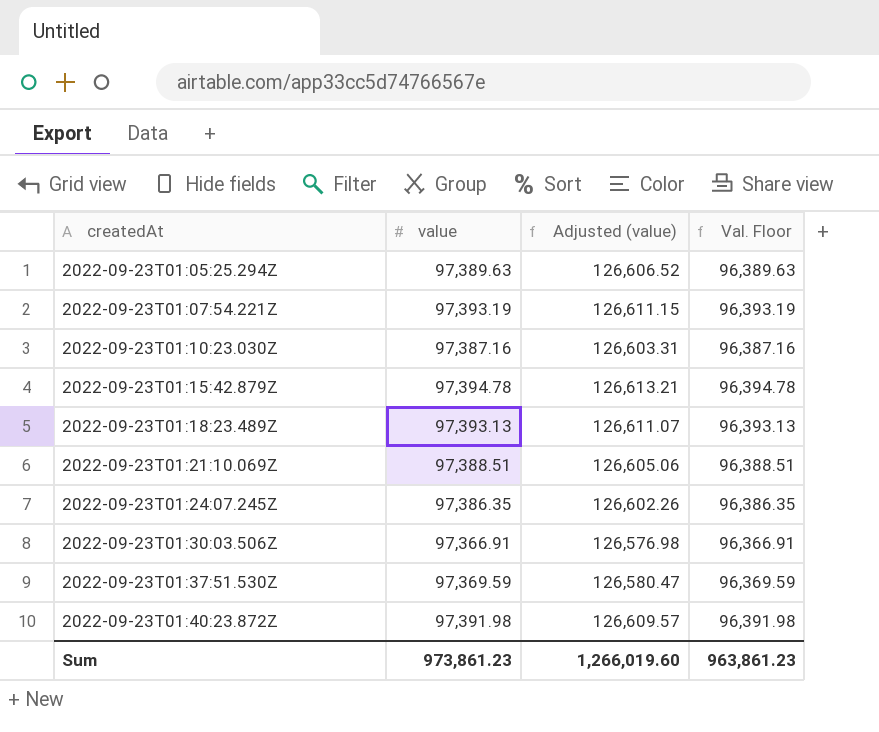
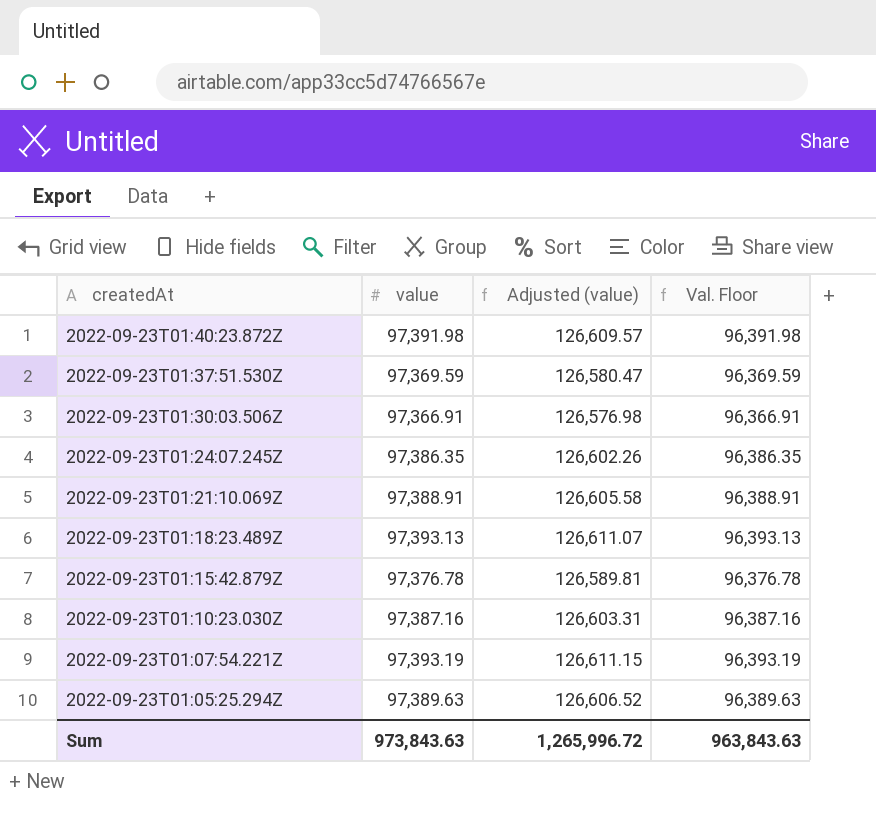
row order: createdAt ascending -> createdAt descending
2022-09-23T01:21:10.069Z | value: 97,388.51 -> 97,388.91
2022-09-23T01:21:10.069Z | Adjusted (value): 126,605.06 -> 126,605.58
2022-09-23T01:21:10.069Z | Val. Floor: 96,388.51 -> 96,388.91
2022-09-23T01:15:42.879Z | value: 97,394.78 -> 97,376.78
2022-09-23T01:15:42.879Z | Adjusted (value): 126,613.21 -> 126,589.81
2022-09-23T01:15:42.879Z | Val. Floor: 96,394.78 -> 96,376.78
Sum | value: 973,861.23 -> 973,843.63
Sum | Adjusted (value): 1,266,019.60 -> 1,265,996.72
Sum | Val. Floor: 963,861.23 -> 963,843.63

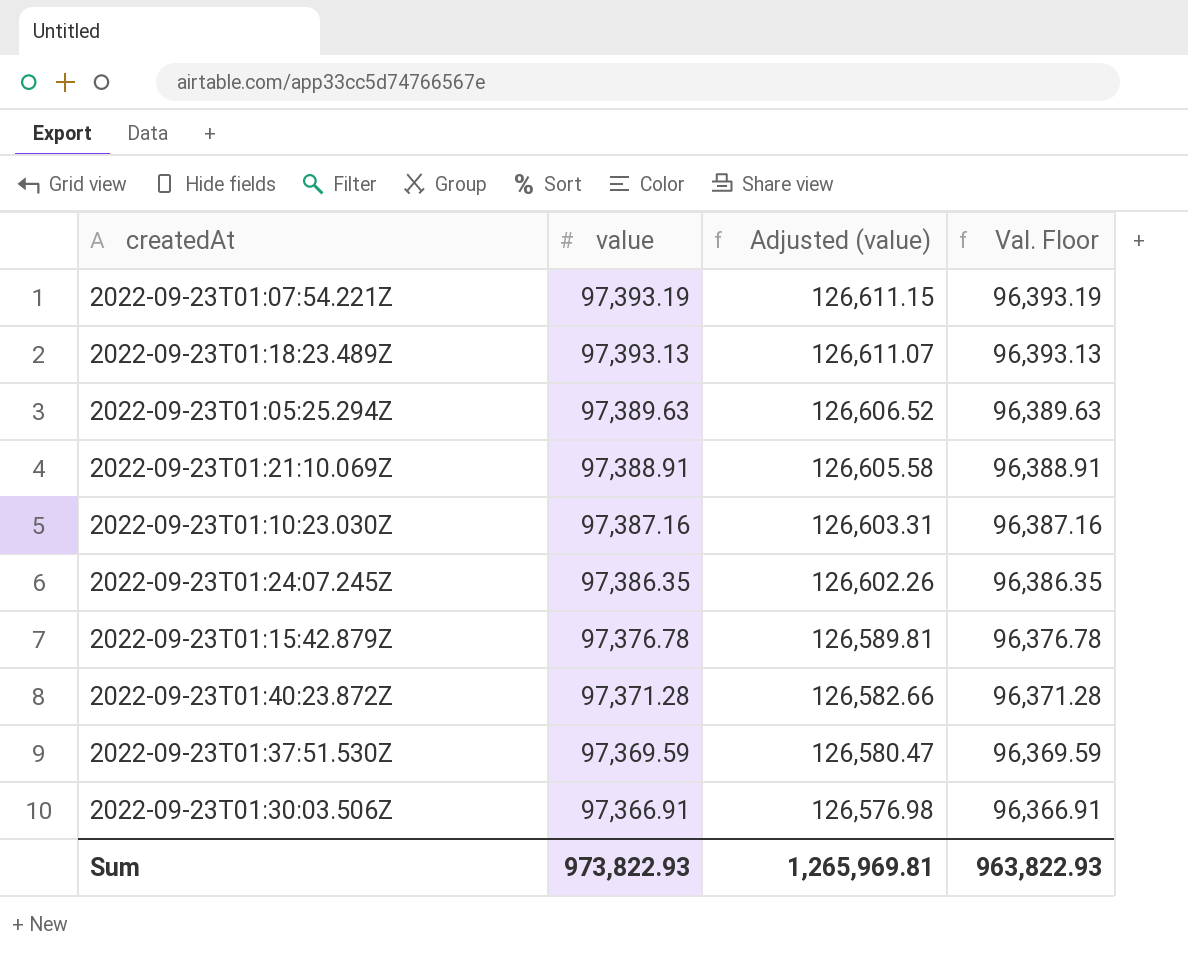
row order: createdAt descending -> value descending
2022-09-23T01:40:23.872Z | value: 97,391.98 -> 97,371.28
2022-09-23T01:40:23.872Z | Adjusted (value): 126,609.57 -> 126,582.66
2022-09-23T01:40:23.872Z | Val. Floor: 96,391.98 -> 96,371.28
Sum | value: 973,843.63 -> 973,822.93
Sum | Adjusted (value): 1,265,996.72 -> 1,265,969.81
Sum | Val. Floor: 963,843.63 -> 963,822.93

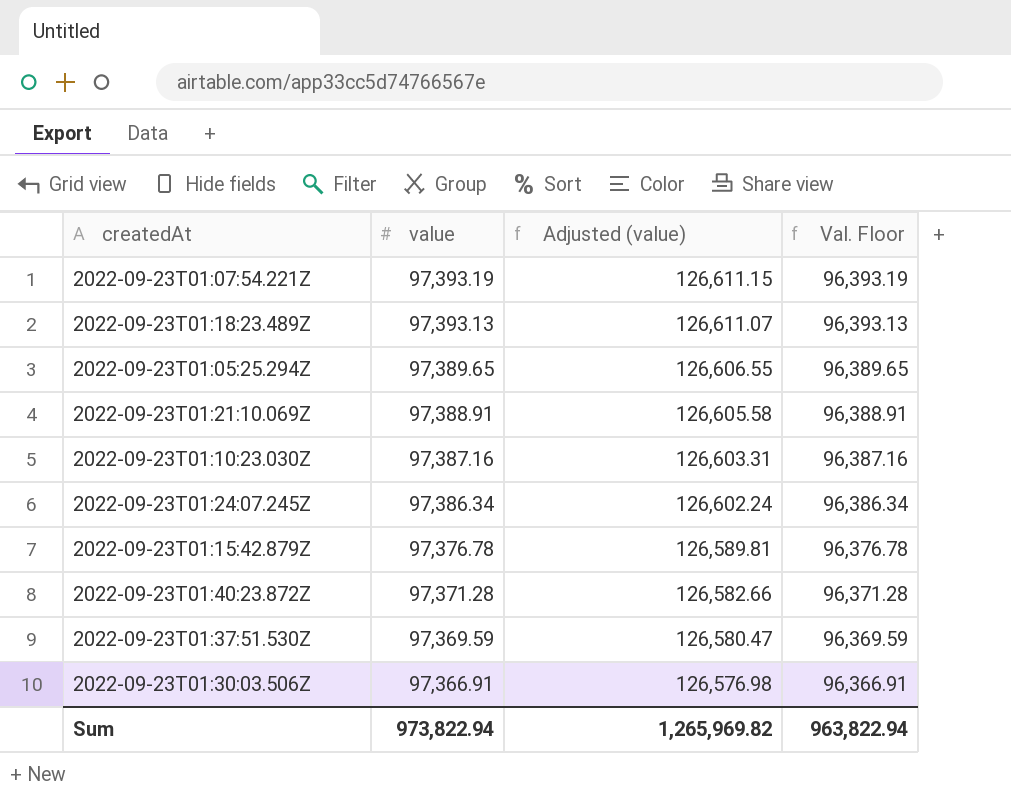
2022-09-23T01:05:25.294Z | value: 97,389.63 -> 97,389.65
2022-09-23T01:05:25.294Z | Adjusted (value): 126,606.52 -> 126,606.55
2022-09-23T01:05:25.294Z | Val. Floor: 96,389.63 -> 96,389.65
2022-09-23T01:24:07.245Z | value: 97,386.35 -> 97,386.34
2022-09-23T01:24:07.245Z | Adjusted (value): 126,602.26 -> 126,602.24
2022-09-23T01:24:07.245Z | Val. Floor: 96,386.35 -> 96,386.34
Sum | value: 973,822.93 -> 973,822.94
Sum | Adjusted (value): 1,265,969.81 -> 1,265,969.82
Sum | Val. Floor: 963,822.93 -> 963,822.94

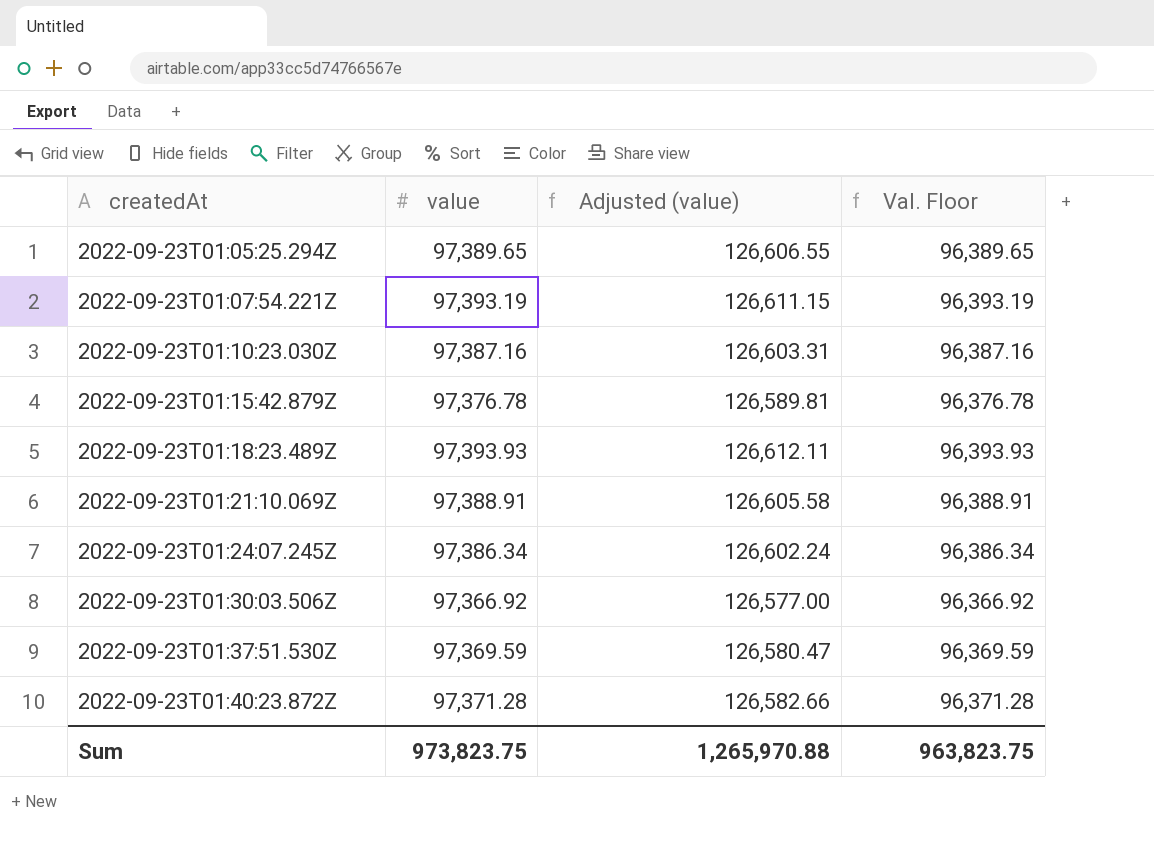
row order: value descending -> createdAt ascending
2022-09-23T01:18:23.489Z | value: 97,393.13 -> 97,393.93
2022-09-23T01:18:23.489Z | Adjusted (value): 126,611.07 -> 126,612.11
2022-09-23T01:18:23.489Z | Val. Floor: 96,393.13 -> 96,393.93
2022-09-23T01:30:03.506Z | value: 97,366.91 -> 97,366.92
2022-09-23T01:30:03.506Z | Adjusted (value): 126,576.98 -> 126,577.00
2022-09-23T01:30:03.506Z | Val. Floor: 96,366.91 -> 96,366.92
Sum | value: 973,822.94 -> 973,823.75
Sum | Adjusted (value): 1,265,969.82 -> 1,265,970.88
Sum | Val. Floor: 963,822.94 -> 963,823.75

